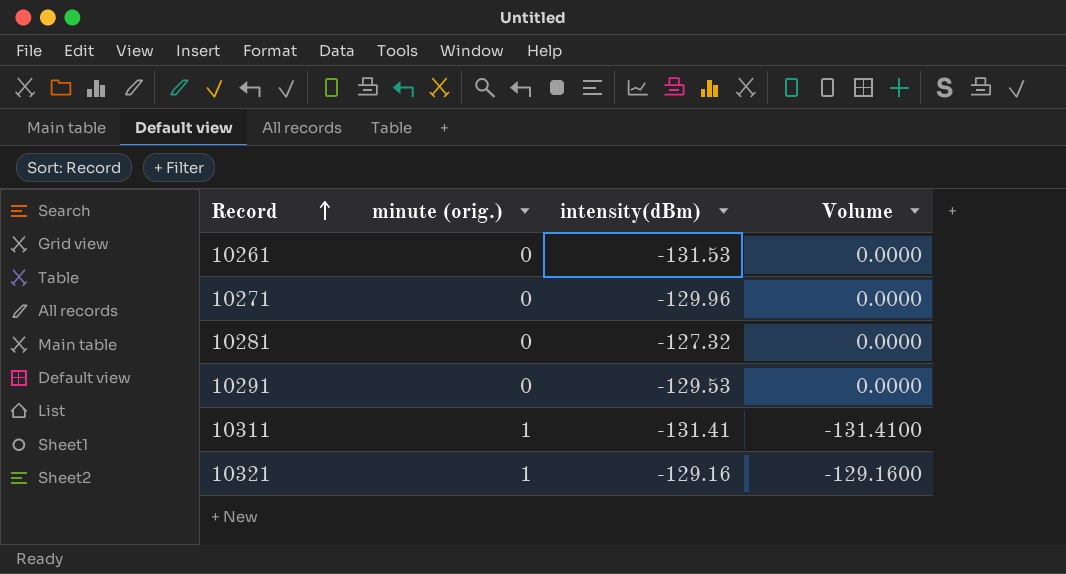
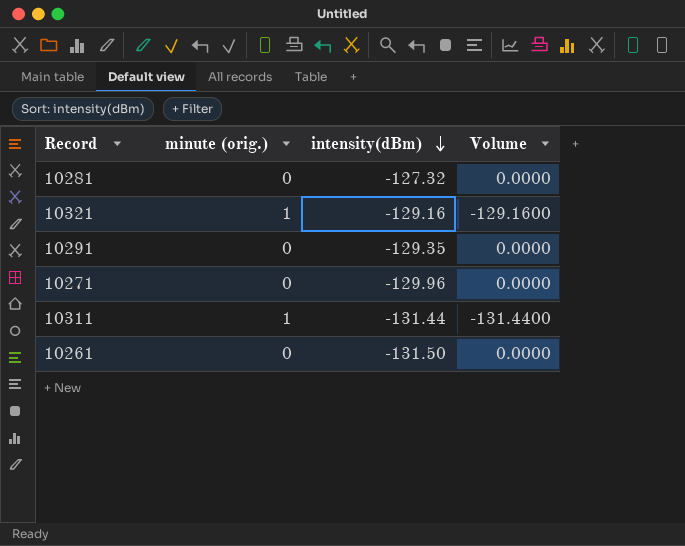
row order: Record ascending -> intensity(dBm) descending
10291 | intensity(dBm): -129.53 -> -129.35
10311 | intensity(dBm): -131.41 -> -131.44
10311 | Volume: -131.4100 -> -131.4400
10261 | intensity(dBm): -131.53 -> -131.50

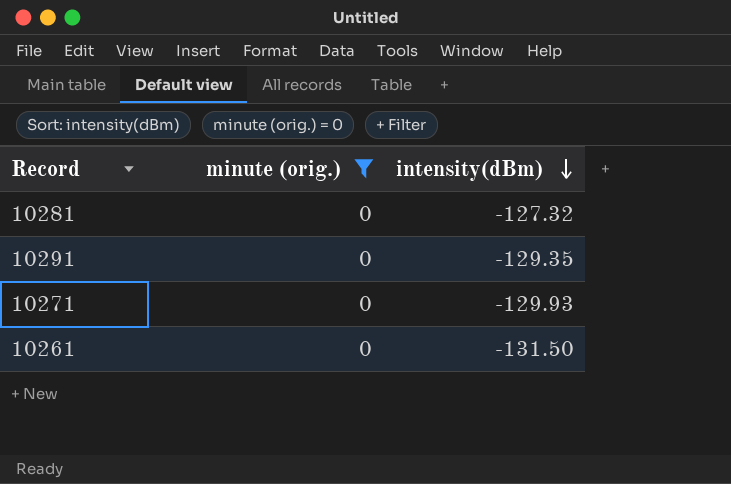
filter: none -> minute (orig.) = 0
column Volume | formula: [minute (orig.)] * [intensity(dBm)] -> none
10271 | intensity(dBm): -129.96 -> -129.93

